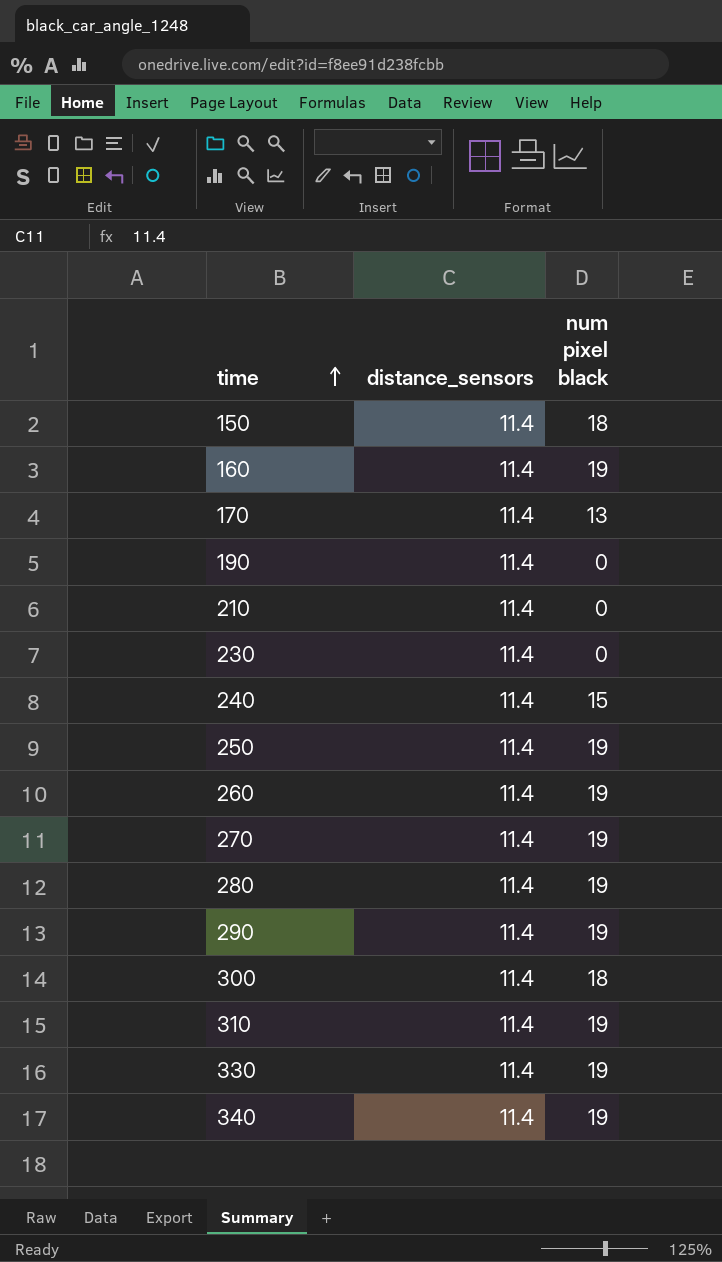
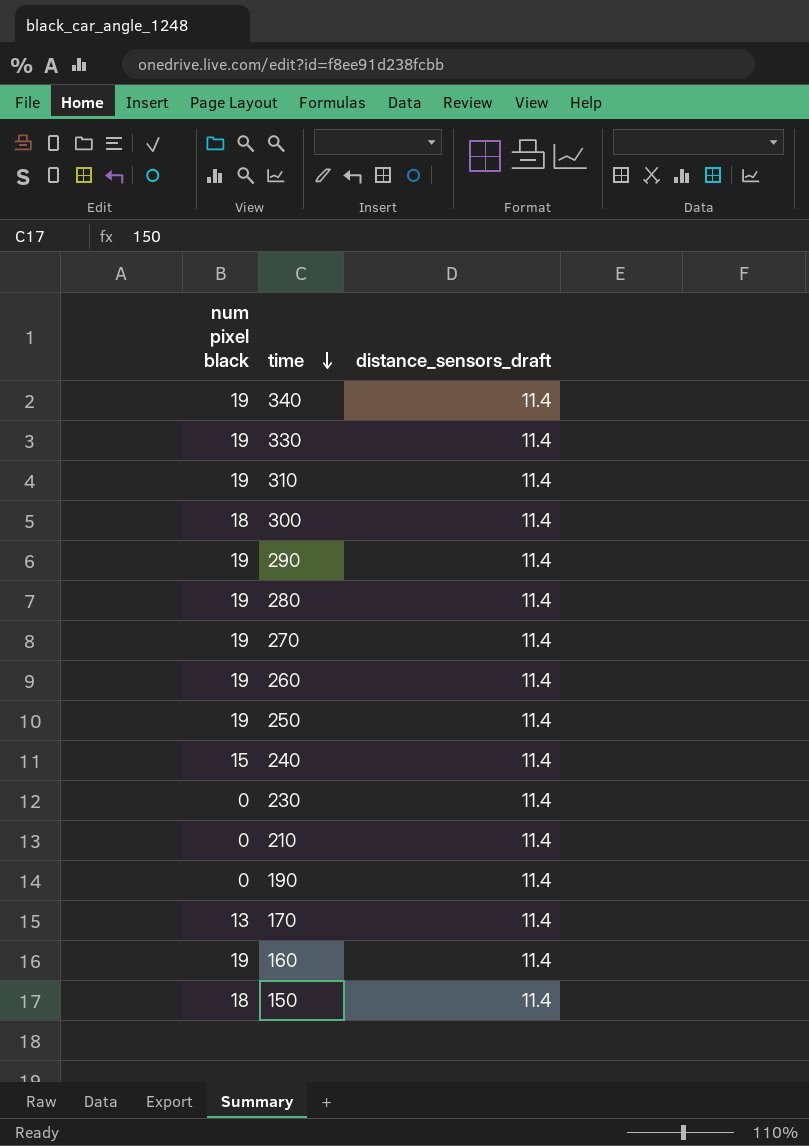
row order: time ascending -> time descending
column num pixel black | position: 3 -> 1
column name: distance_sensors -> distance_sensors_draft

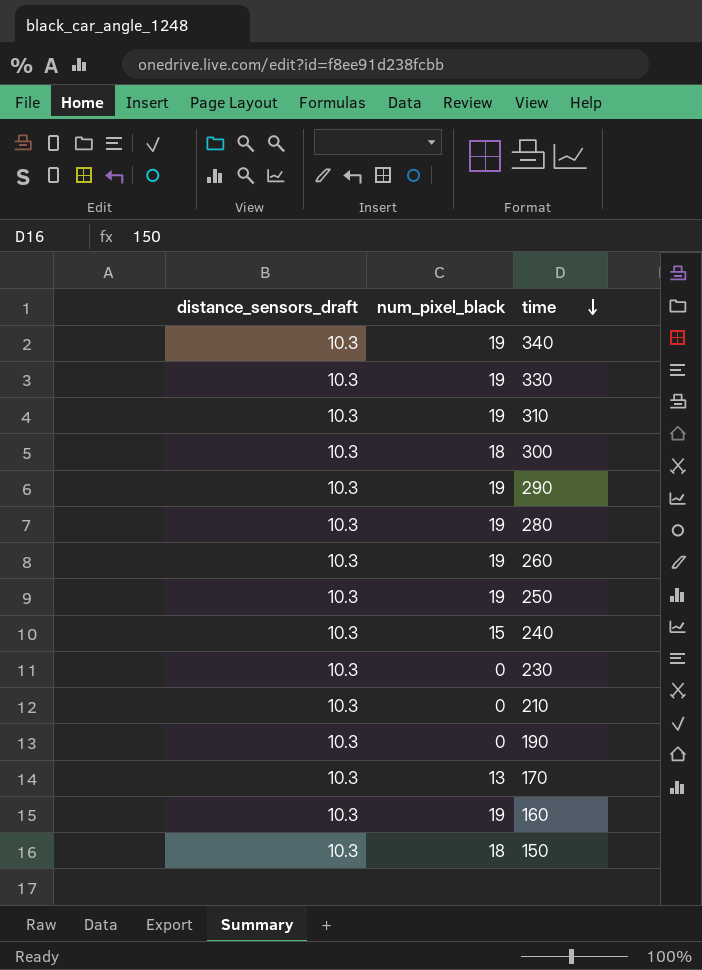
column distance_sensors_draft | position: 3 -> 1
column name: num pixel black -> num_pixel_black
row 270: 19 | 11.4 -> none
340 | distance_sensors_draft: 11.4 -> 10.3
330 | distance_sensors_draft: 11.4 -> 10.3
310 | distance_sensors_draft: 11.4 -> 10.3
300 | distance_sensors_draft: 11.4 -> 10.3
290 | distance_sensors_draft: 11.4 -> 10.3
280 | distance_sensors_draft: 11.4 -> 10.3
260 | distance_sensors_draft: 11.4 -> 10.3
250 | distance_sensors_draft: 11.4 -> 10.3
240 | distance_sensors_draft: 11.4 -> 10.3
230 | distance_sensors_draft: 11.4 -> 10.3
210 | distance_sensors_draft: 11.4 -> 10.3
190 | distance_sensors_draft: 11.4 -> 10.3
170 | distance_sensors_draft: 11.4 -> 10.3
160 | distance_sensors_draft: 11.4 -> 10.3
150 | distance_sensors_draft: 11.4 -> 10.3

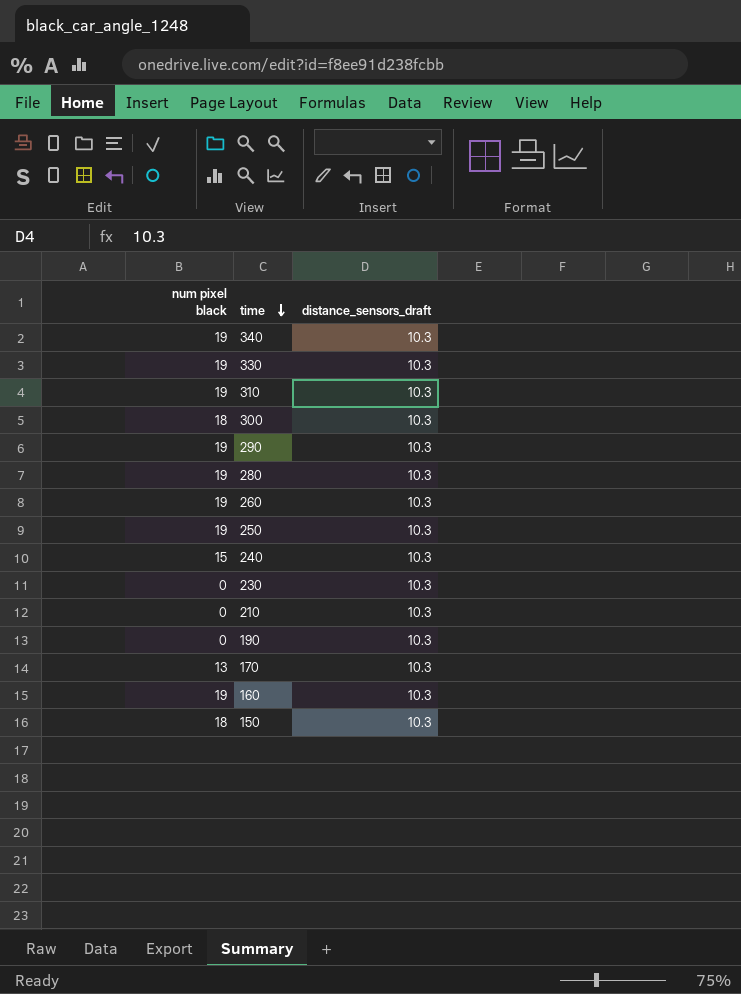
column name: num_pixel_black -> num pixel black
column distance_sensors_draft | position: 1 -> 3

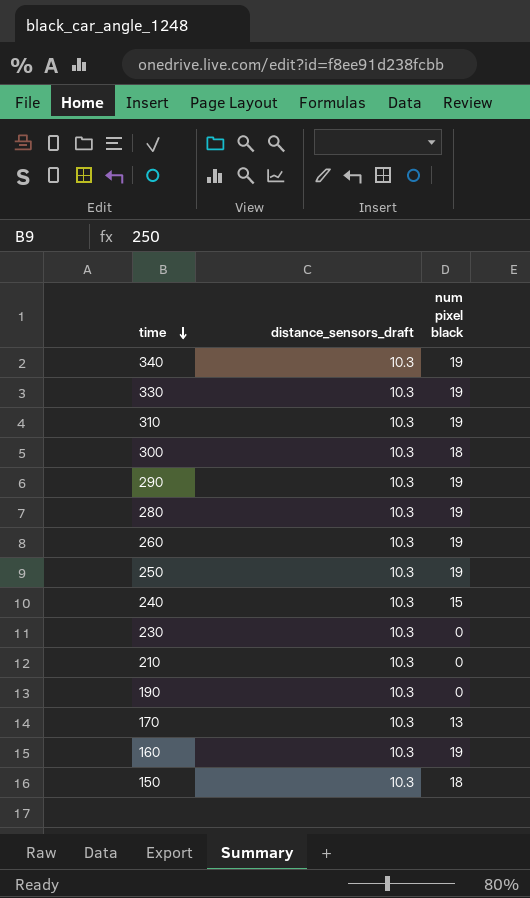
column num pixel black | position: 1 -> 3

